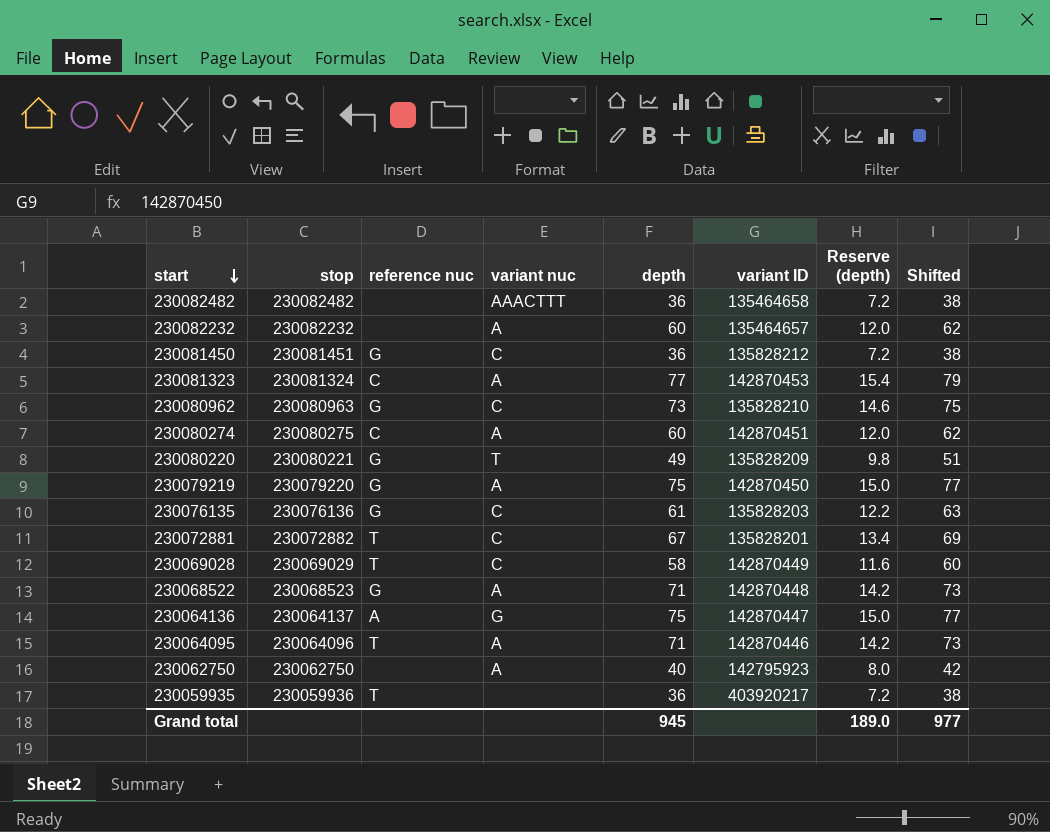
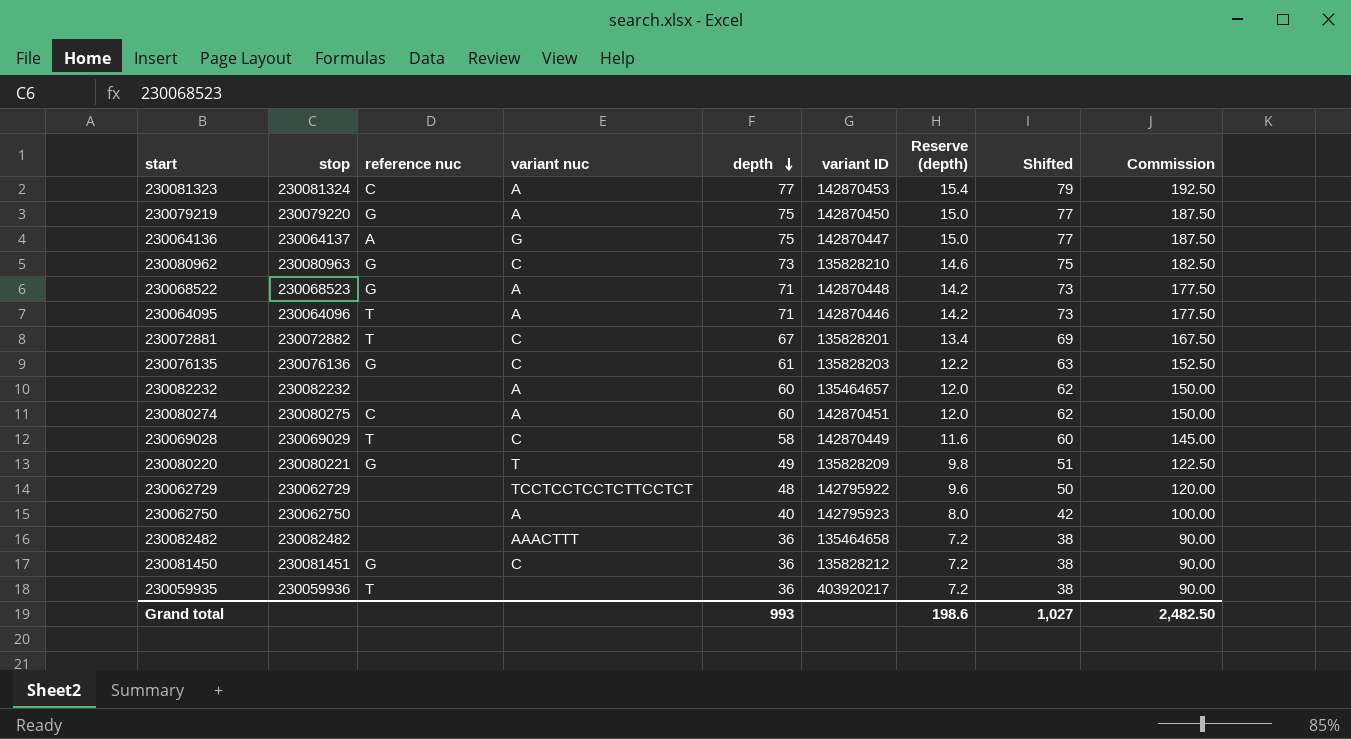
row order: start descending -> depth descending
column Commission | formula: none -> [depth] * 2.5
row 230062729: none -> 230062729 | none | TCCTCCTCCTCTTCCTCT | 48 | 142795922 | 9.6 | 50 | 120.00
Grand total | depth: 945 -> 993
Grand total | Reserve (depth): 189.0 -> 198.6
Grand total | Shifted: 977 -> 1,027

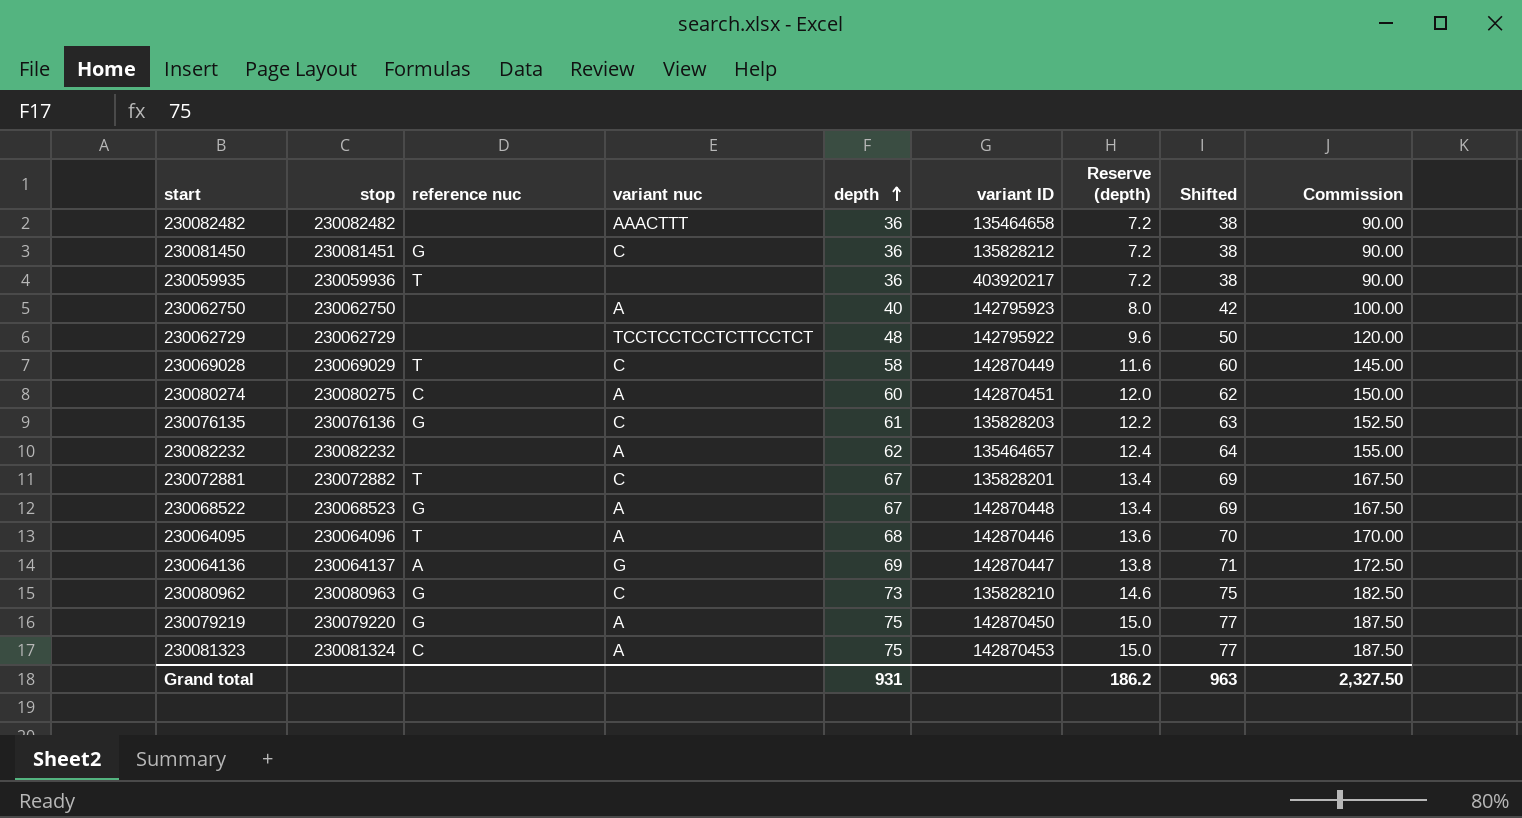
row order: depth descending -> depth ascending
row 230080220: 230080221 | G | T | 49 | 135828209 | 9.8 | 51 | 122.50 -> none
230082232 | depth: 60 -> 62
230082232 | Reserve (depth): 12.0 -> 12.4
230082232 | Shifted: 62 -> 64
230082232 | Commission: 150.00 -> 155.00
230068522 | depth: 71 -> 67
230068522 | Reserve (depth): 14.2 -> 13.4
230068522 | Shifted: 73 -> 69
230068522 | Commission: 177.50 -> 167.50
230064095 | depth: 71 -> 68
230064095 | Reserve (depth): 14.2 -> 13.6
230064095 | Shifted: 73 -> 70
230064095 | Commission: 177.50 -> 170.00
230064136 | depth: 75 -> 69
230064136 | Reserve (depth): 15.0 -> 13.8
230064136 | Shifted: 77 -> 71
230064136 | Commission: 187.50 -> 172.50
230081323 | depth: 77 -> 75
230081323 | Reserve (depth): 15.4 -> 15.0
230081323 | Shifted: 79 -> 77
230081323 | Commission: 192.50 -> 187.50
Grand total | depth: 993 -> 931
Grand total | Reserve (depth): 198.6 -> 186.2
Grand total | Shifted: 1,027 -> 963
Grand total | Commission: 2,482.50 -> 2,327.50

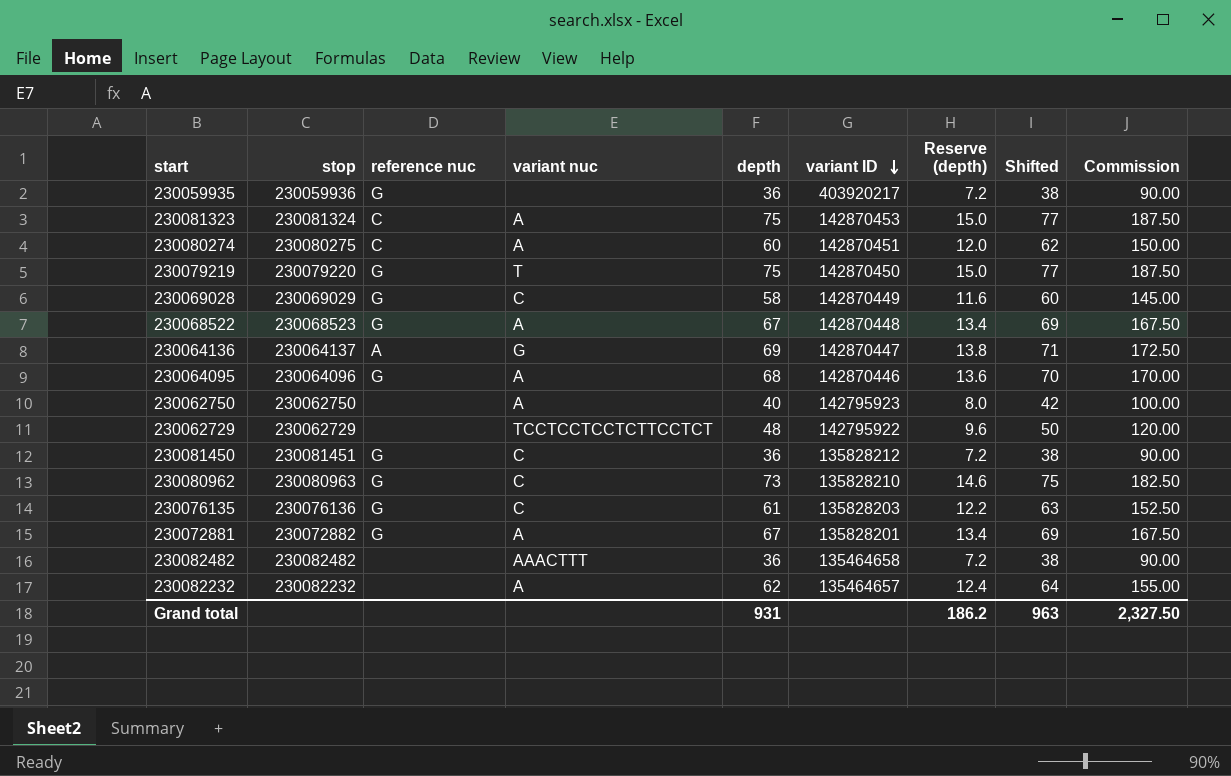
row order: depth ascending -> variant ID descending
230059935 | reference nuc: T -> G
230079219 | variant nuc: A -> T
230069028 | reference nuc: T -> G
230064095 | reference nuc: T -> G
230072881 | reference nuc: T -> G
230072881 | variant nuc: C -> A

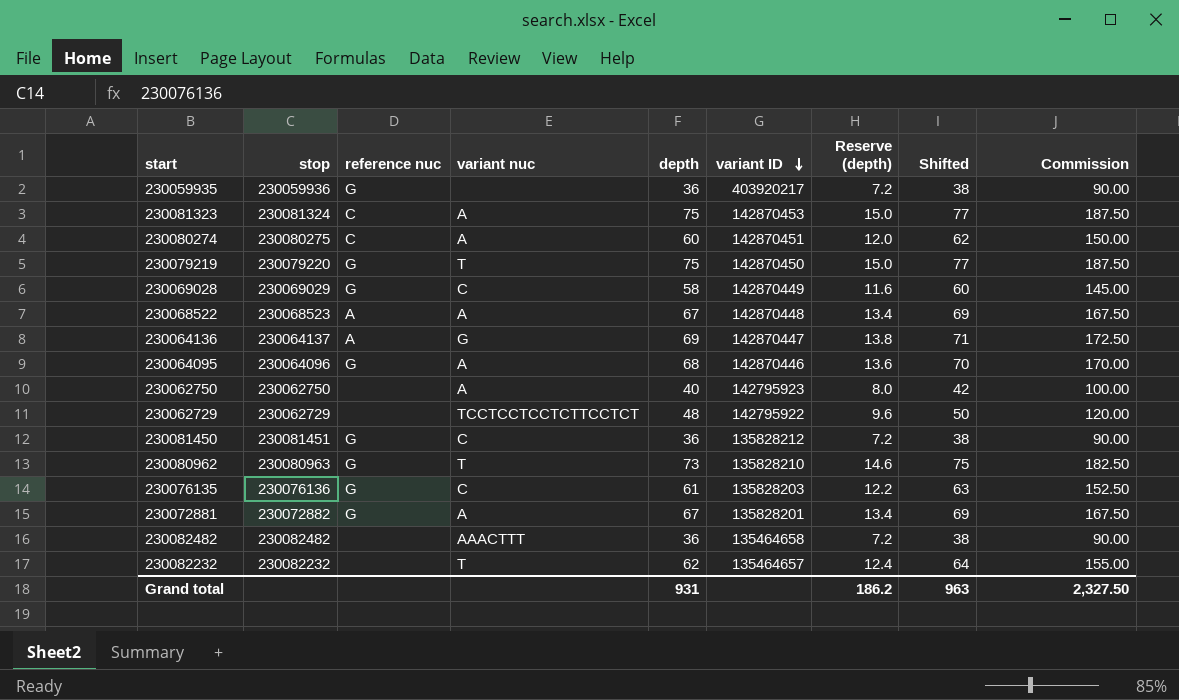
230068522 | reference nuc: G -> A
230080962 | variant nuc: C -> T
230082232 | variant nuc: A -> T

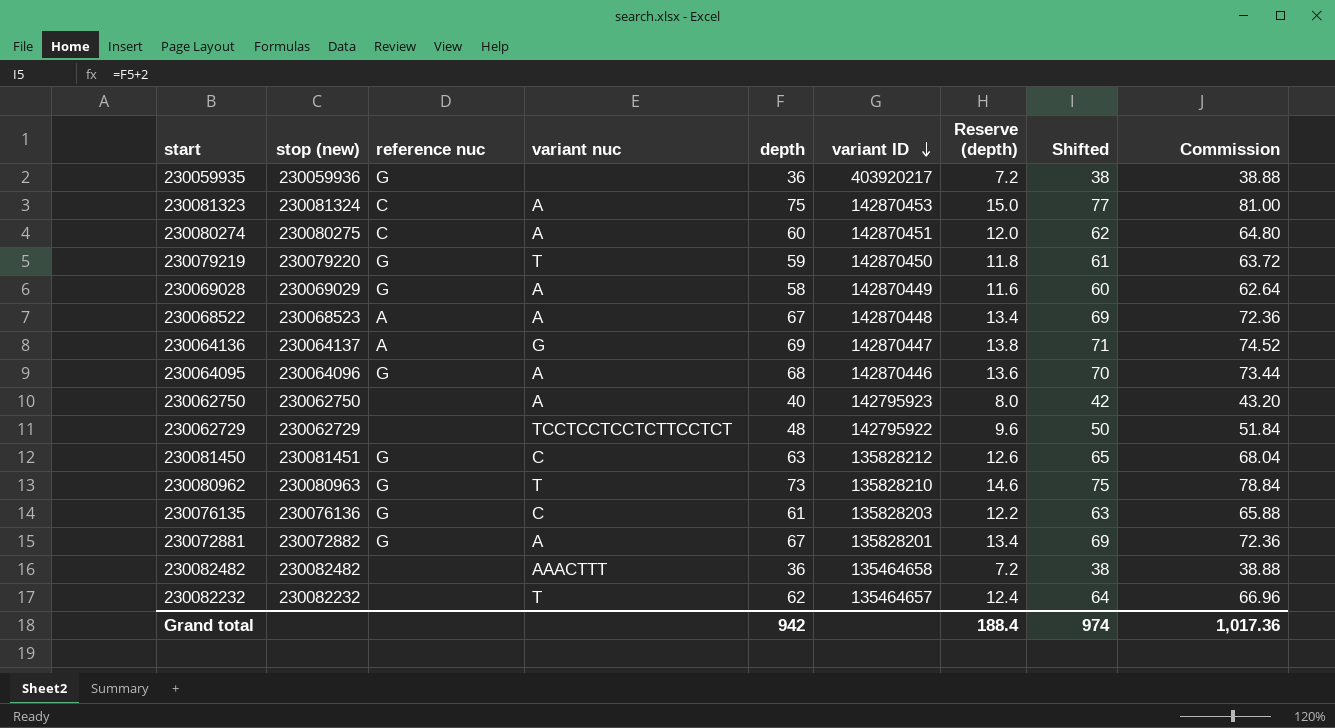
column name: stop -> stop (new)
column Commission | formula: [depth] * 2.5 -> [depth] * 1.08
230079219 | depth: 75 -> 59
230079219 | Reserve (depth): 15.0 -> 11.8
230079219 | Shifted: 77 -> 61
230069028 | variant nuc: C -> A
230081450 | depth: 36 -> 63
230081450 | Reserve (depth): 7.2 -> 12.6
230081450 | Shifted: 38 -> 65
Grand total | depth: 931 -> 942
Grand total | Reserve (depth): 186.2 -> 188.4
Grand total | Shifted: 963 -> 974
Grand total | Commission: 2,327.50 -> 1,017.36

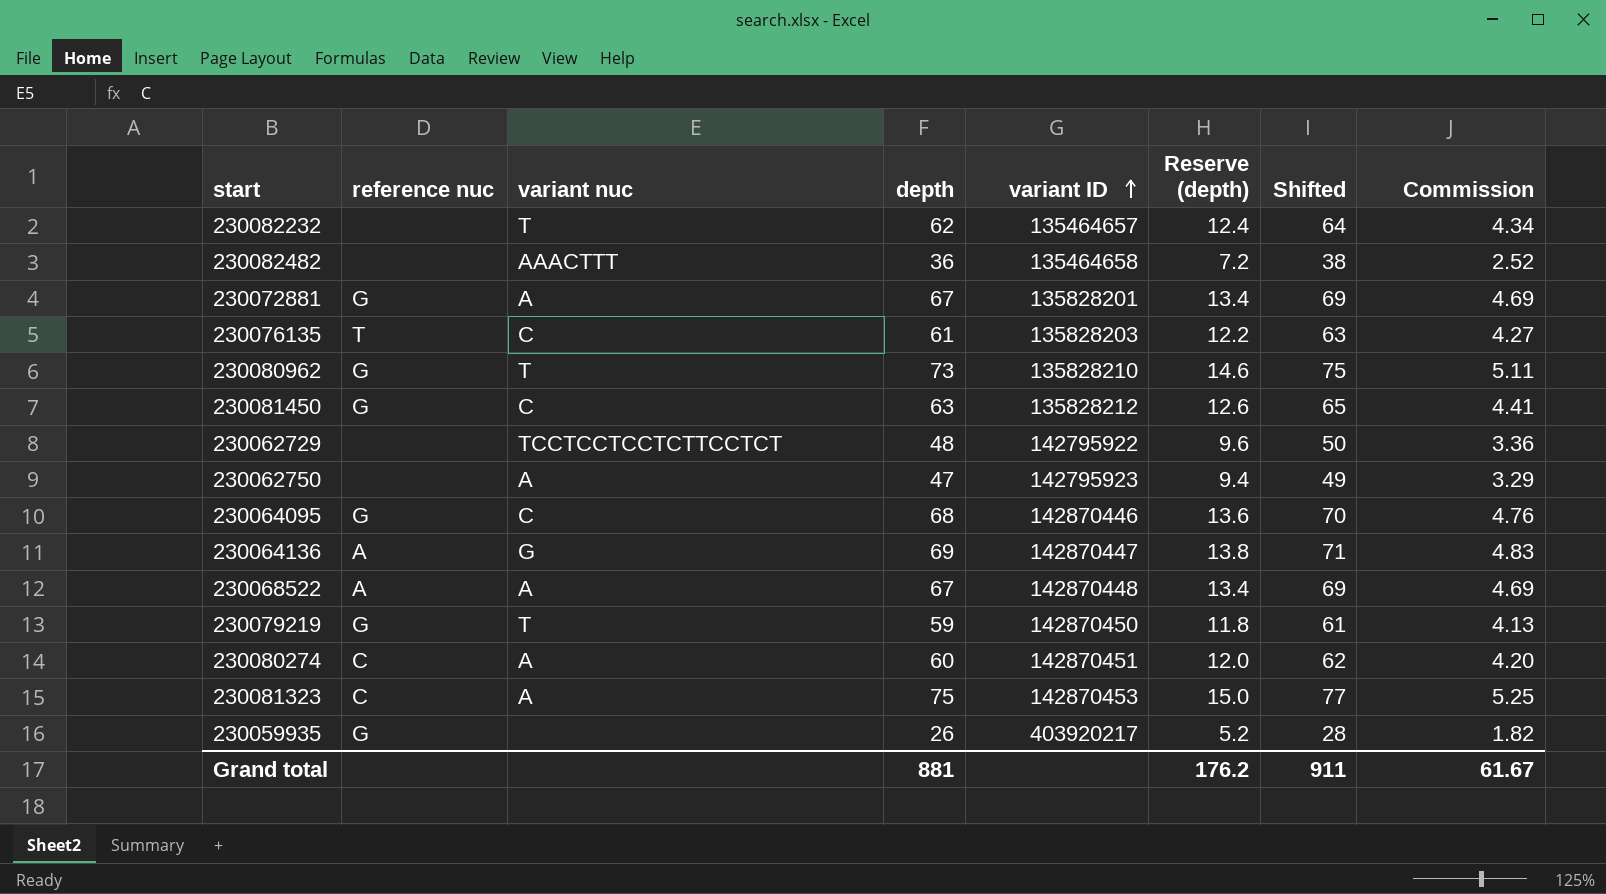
row order: variant ID descending -> variant ID ascending
column stop (new) | position: 2 -> none
column Commission | formula: [depth] * 1.08 -> [depth] * 0.07
row 230069028: 230069029 | G | A | 58 | 142870449 | 11.6 | 60 | 62.64 -> none
230076135 | reference nuc: G -> T
230062750 | depth: 40 -> 47
230062750 | Reserve (depth): 8.0 -> 9.4
230062750 | Shifted: 42 -> 49
230064095 | variant nuc: A -> C
230059935 | depth: 36 -> 26
230059935 | Reserve (depth): 7.2 -> 5.2
230059935 | Shifted: 38 -> 28
Grand total | depth: 942 -> 881
Grand total | Reserve (depth): 188.4 -> 176.2
Grand total | Shifted: 974 -> 911
Grand total | Commission: 1,017.36 -> 61.67

